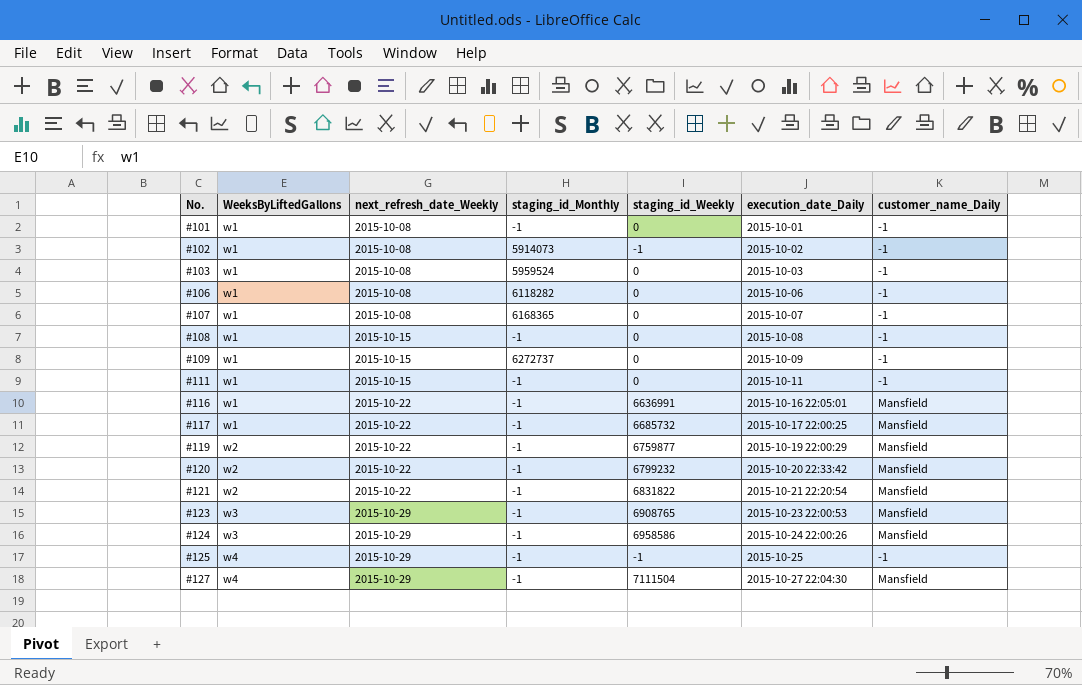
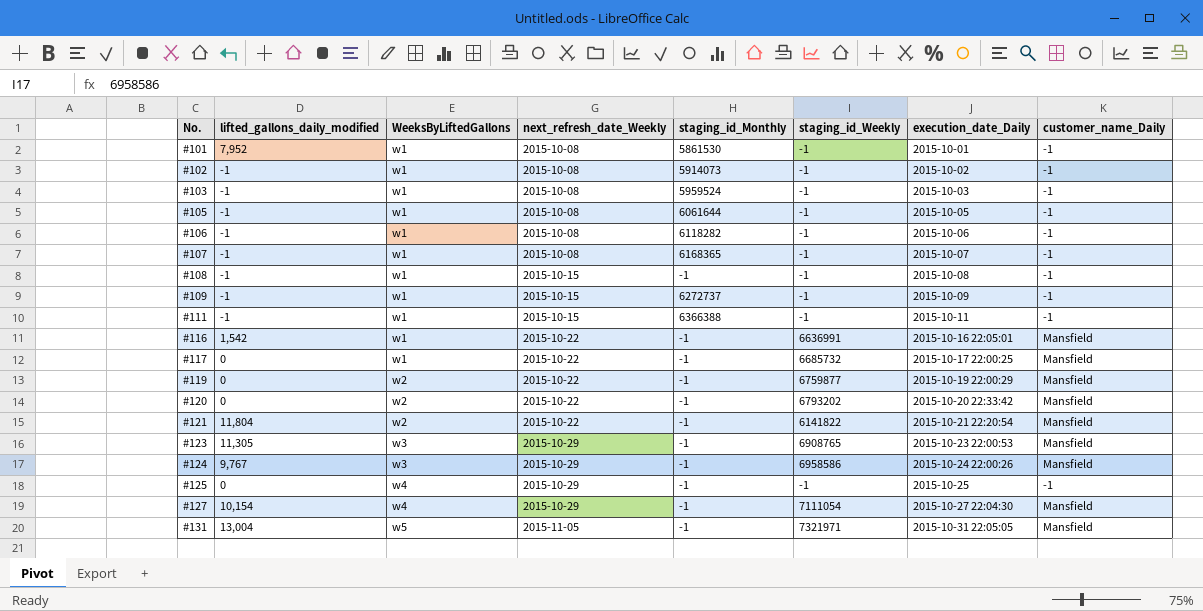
column lifted_gallons_daily_modified | position: none -> 2
#101 | staging_id_Monthly: -1 -> 5861530
#101 | staging_id_Weekly: 0 -> -1
#103 | staging_id_Weekly: 0 -> -1
row #105: none -> -1 | w1 | 2015-10-08 | 6061644 | -1 | 2015-10-05 | -1
#106 | staging_id_Weekly: 0 -> -1
#107 | staging_id_Weekly: 0 -> -1
#108 | staging_id_Weekly: 0 -> -1
#109 | staging_id_Weekly: 0 -> -1
#111 | staging_id_Monthly: -1 -> 6366388
#111 | staging_id_Weekly: 0 -> -1
#120 | staging_id_Weekly: 6799232 -> 6793202
#121 | staging_id_Weekly: 6831822 -> 6141822
#127 | staging_id_Weekly: 7111504 -> 7111054
row #131: none -> 13,004 | w5 | 2015-11-05 | -1 | 7321971 | 2015-10-31 22:05:05 | Mansfield

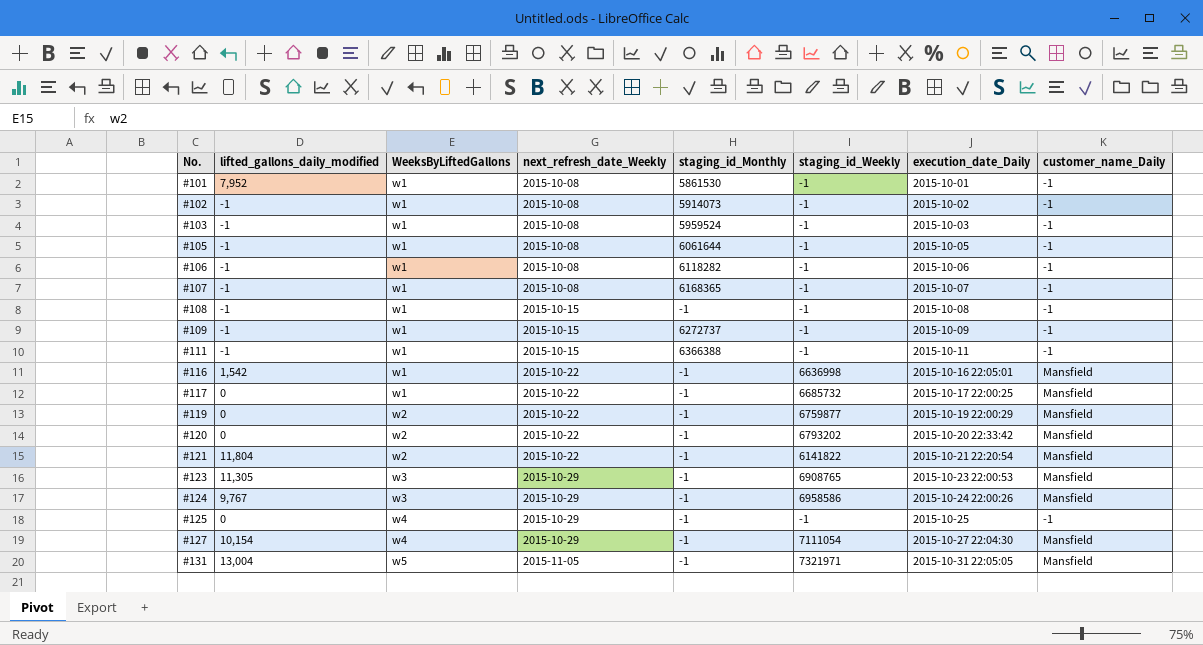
#116 | staging_id_Weekly: 6636991 -> 6636998

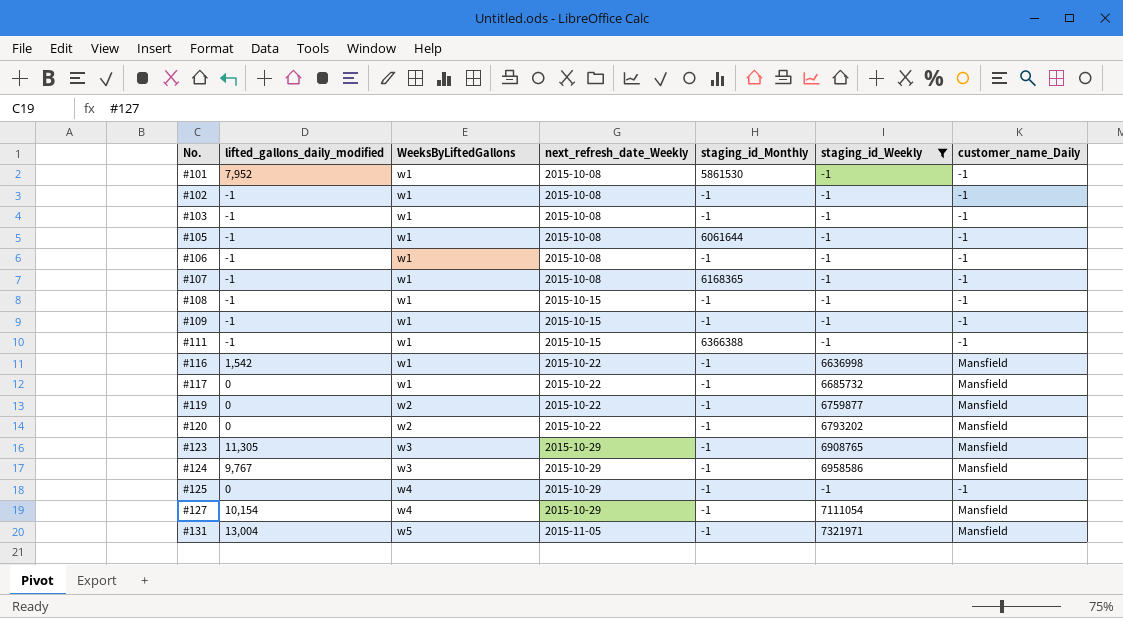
filter: none -> staging_id_Weekly != 6141822
column execution_date_Daily | position: 7 -> none
#102 | staging_id_Monthly: 5914073 -> -1
#103 | staging_id_Monthly: 5959524 -> -1
#106 | staging_id_Monthly: 6118282 -> -1
#109 | staging_id_Monthly: 6272737 -> -1

